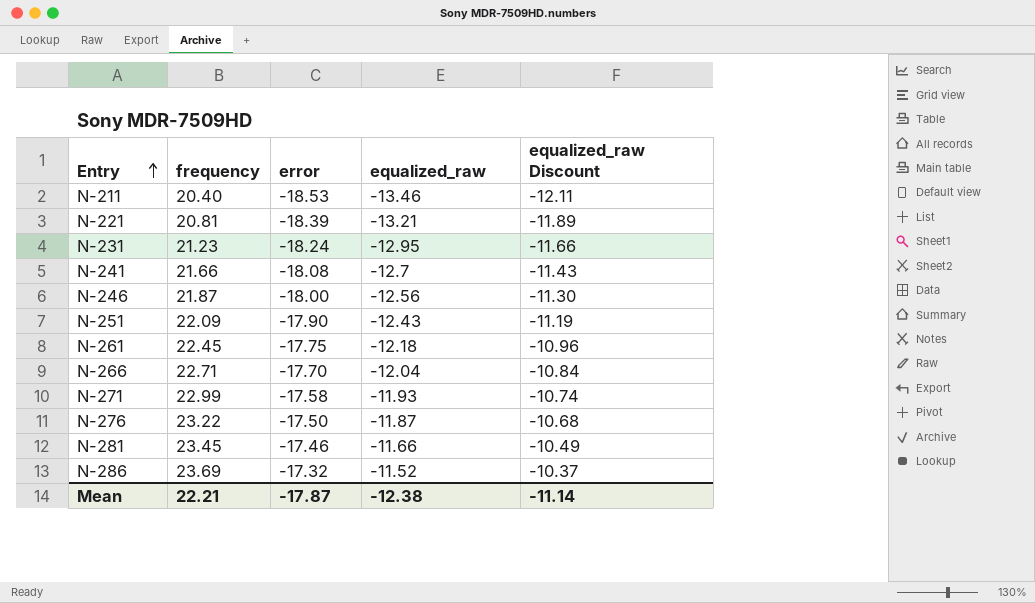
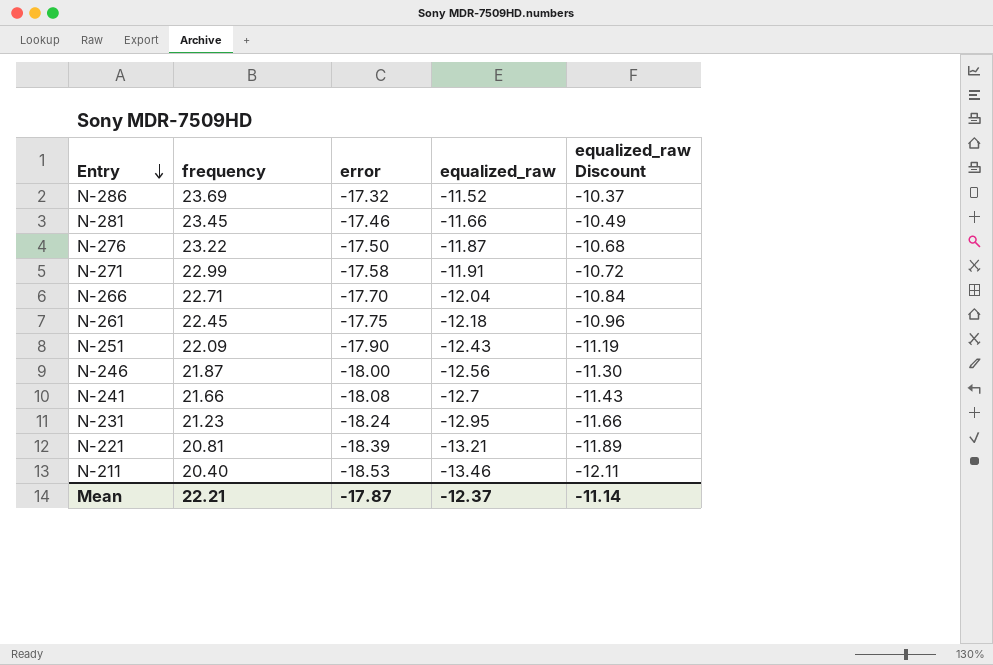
row order: Entry ascending -> Entry descending
N-271 | equalized_raw: -11.93 -> -11.91
N-271 | equalized_raw Discount: -10.74 -> -10.72
Mean | equalized_raw: -12.38 -> -12.37

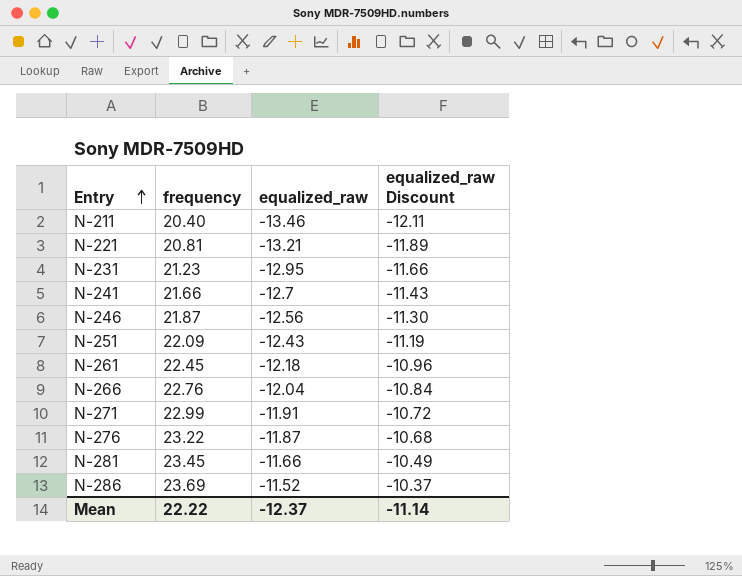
row order: Entry descending -> Entry ascending
column error | position: 3 -> none
N-266 | frequency: 22.71 -> 22.76
Mean | frequency: 22.21 -> 22.22

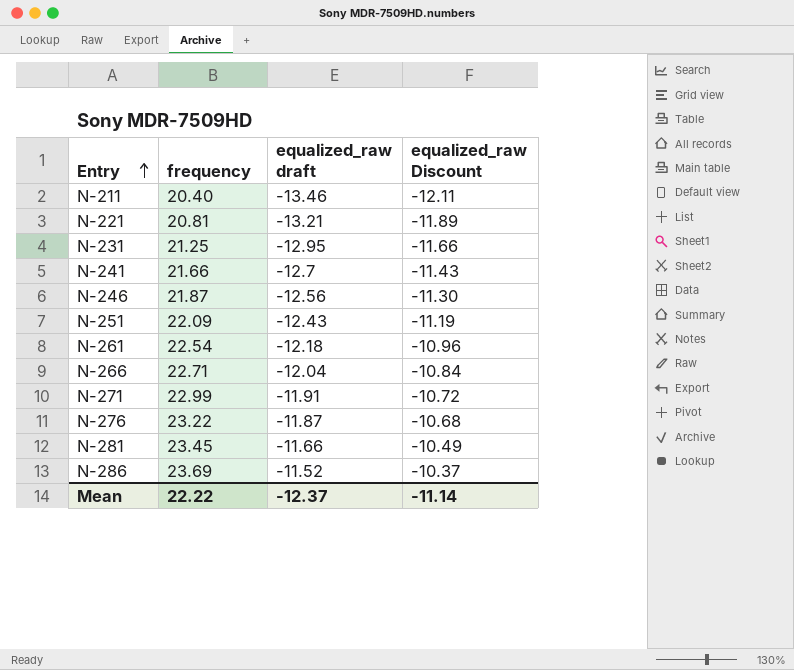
column name: equalized_raw -> equalized_raw draft
N-231 | frequency: 21.23 -> 21.25
N-261 | frequency: 22.45 -> 22.54
N-266 | frequency: 22.76 -> 22.71

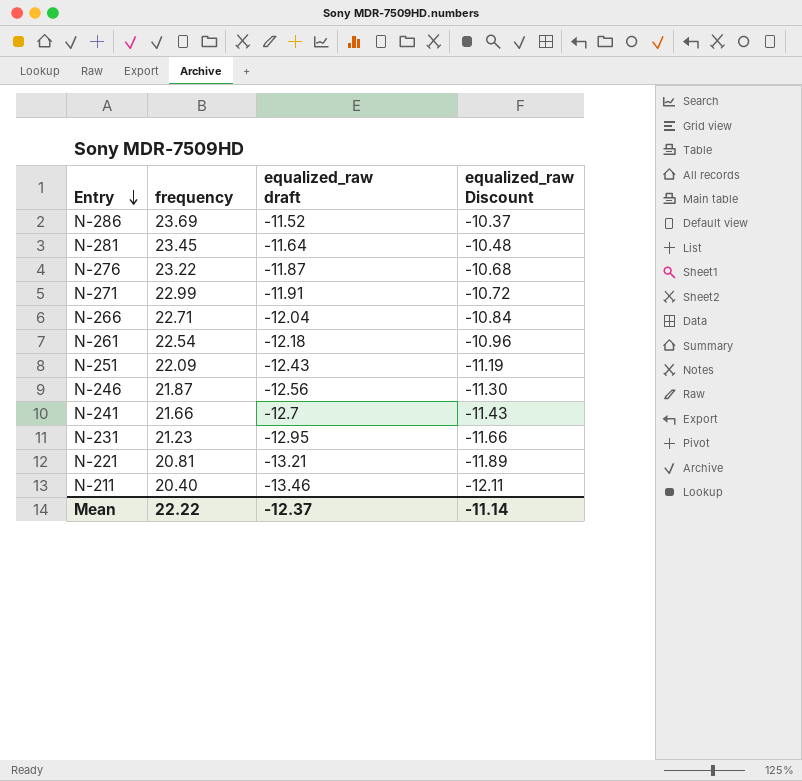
row order: Entry ascending -> Entry descending
N-281 | equalized_raw draft: -11.66 -> -11.64
N-281 | equalized_raw Discount: -10.49 -> -10.48
N-231 | frequency: 21.25 -> 21.23

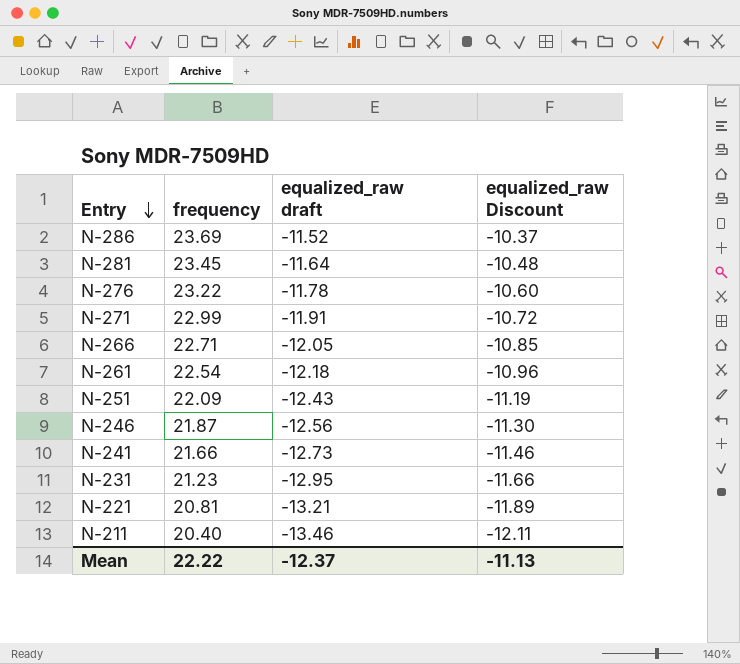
N-276 | equalized_raw draft: -11.87 -> -11.78
N-276 | equalized_raw Discount: -10.68 -> -10.60
N-266 | equalized_raw draft: -12.04 -> -12.05
N-266 | equalized_raw Discount: -10.84 -> -10.85
N-241 | equalized_raw draft: -12.7 -> -12.73
N-241 | equalized_raw Discount: -11.43 -> -11.46
Mean | equalized_raw Discount: -11.14 -> -11.13

